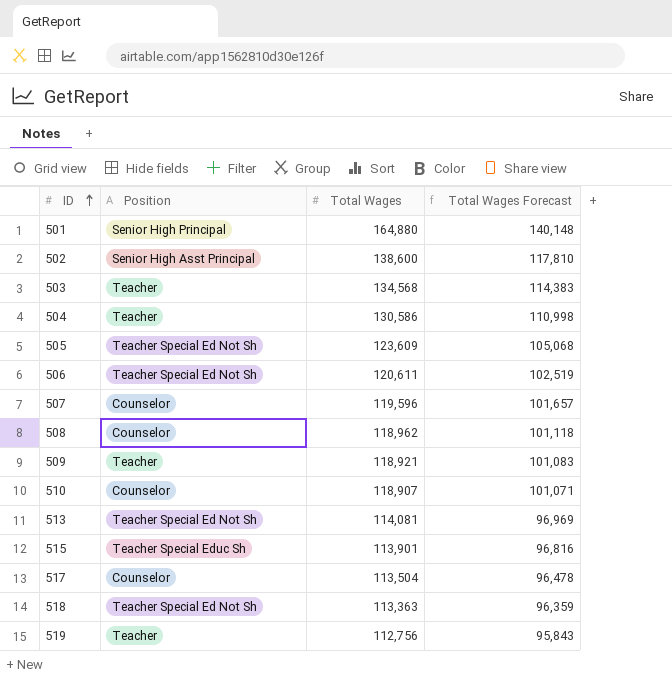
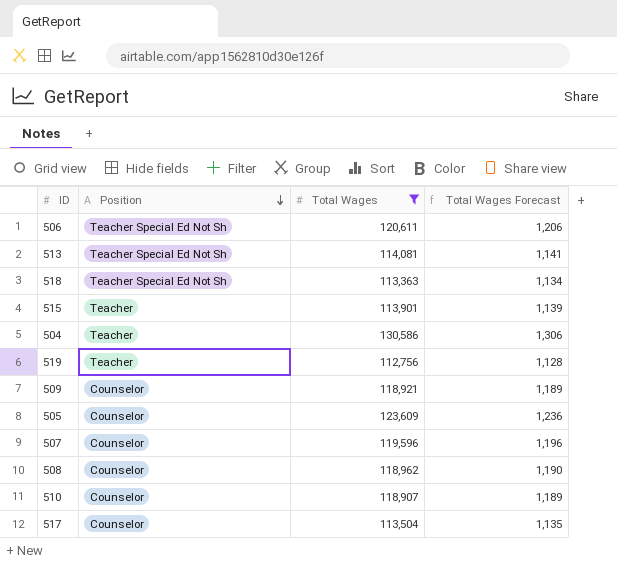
filter: none -> Total Wages <= 130,586
row order: ID ascending -> Position descending
column Total Wages Forecast | formula: [Total Wages] * 0.85 -> [Total Wages] * 0.01
515 | Position: Teacher Special Educ Sh -> Teacher
509 | Position: Teacher -> Counselor
505 | Position: Teacher Special Ed Not Sh -> Counselor

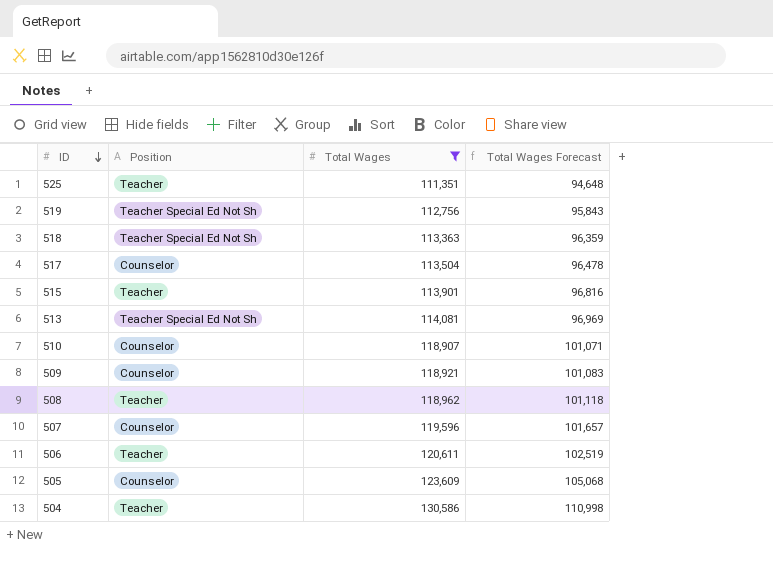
row order: Position descending -> ID descending
column Total Wages Forecast | formula: [Total Wages] * 0.01 -> [Total Wages] * 0.85
row 525: none -> Teacher | 111,351 | 94,648
519 | Position: Teacher -> Teacher Special Ed Not Sh
508 | Position: Counselor -> Teacher
506 | Position: Teacher Special Ed Not Sh -> Teacher

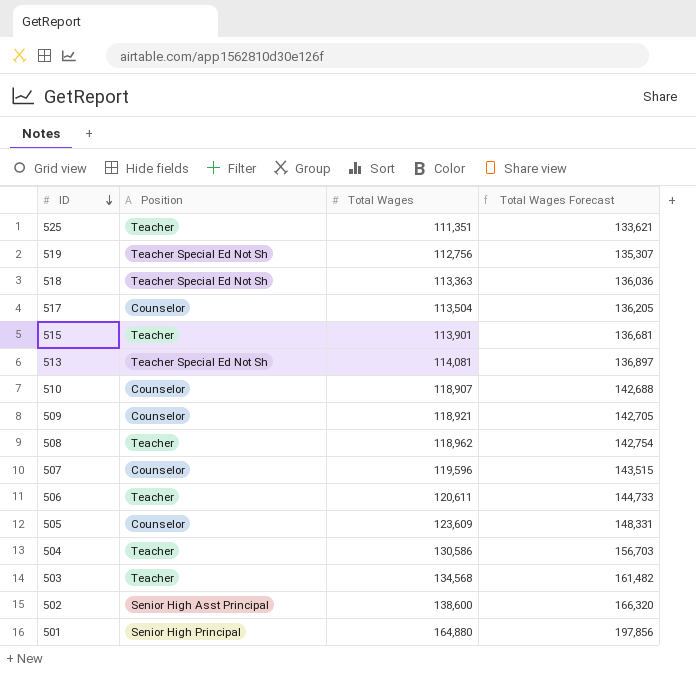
filter: Total Wages <= 130,586 -> none
column Total Wages Forecast | formula: [Total Wages] * 0.85 -> [Total Wages] * 1.2

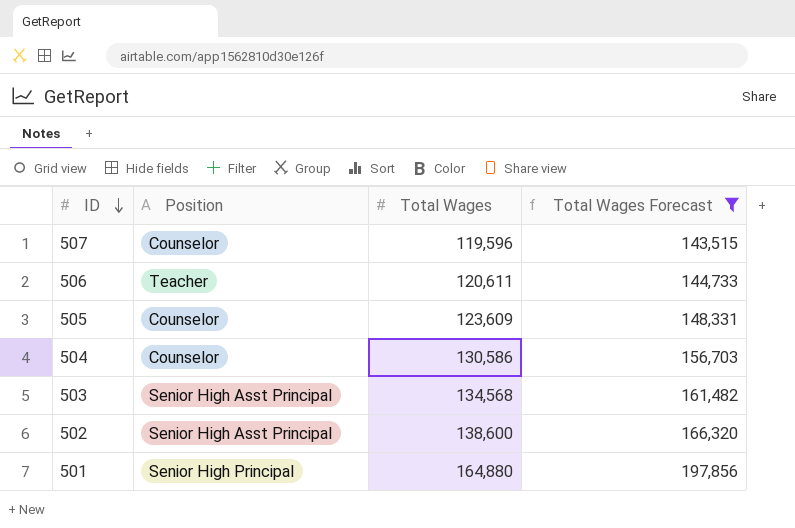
filter: none -> Total Wages Forecast >= 143,515
504 | Position: Teacher -> Counselor
503 | Position: Teacher -> Senior High Asst Principal

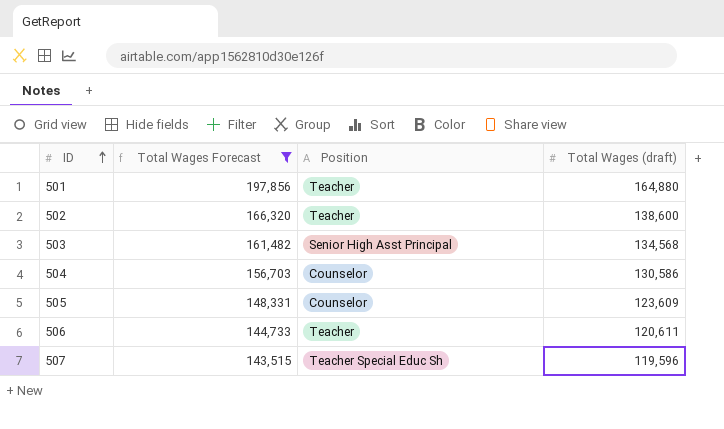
row order: ID descending -> ID ascending
column Total Wages Forecast | position: 4 -> 2
column name: Total Wages -> Total Wages (draft)
501 | Position: Senior High Principal -> Teacher
502 | Position: Senior High Asst Principal -> Teacher
507 | Position: Counselor -> Teacher Special Educ Sh

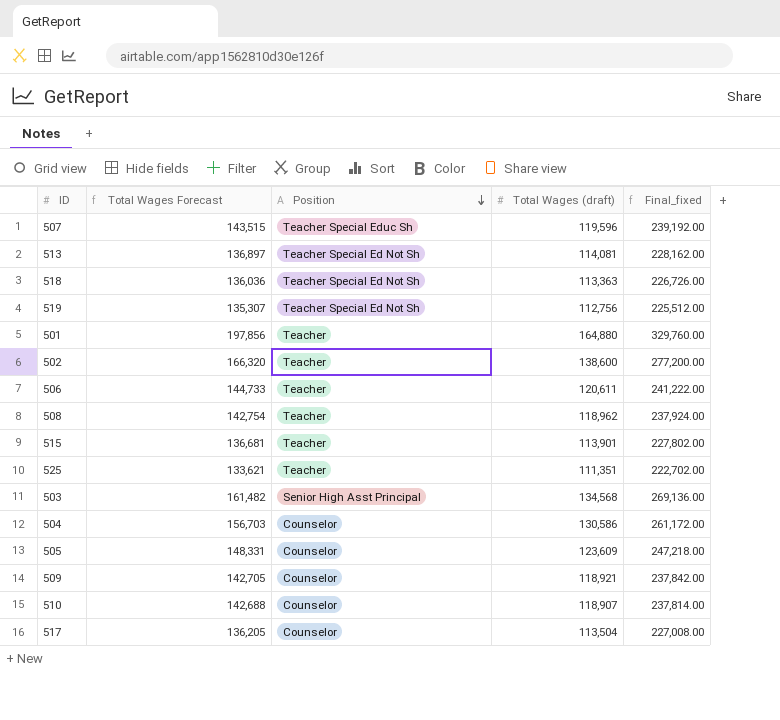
filter: Total Wages Forecast >= 143,515 -> none
row order: ID ascending -> Position descending
column Final_fixed | formula: none -> [Total Wages (draft)] * 2

